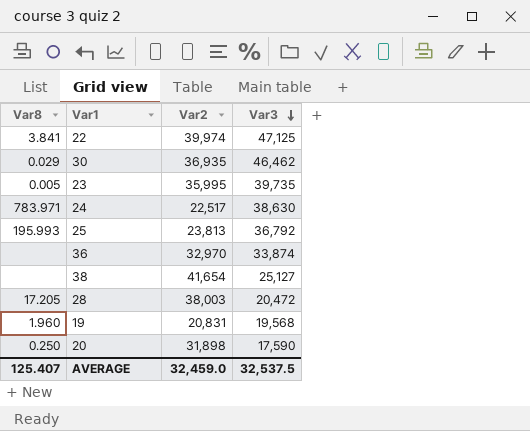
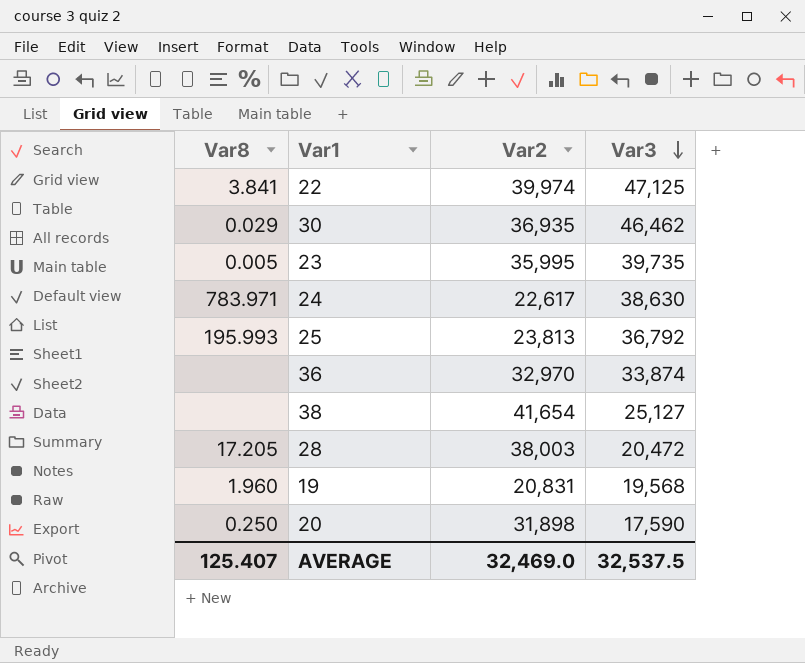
24 | Var2: 22,517 -> 22,617
AVERAGE | Var2: 32,459.0 -> 32,469.0

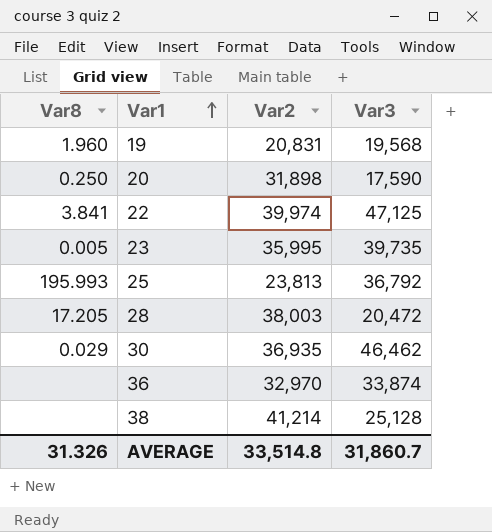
row order: Var3 descending -> Var1 ascending
row 24: 783.971 | 22,617 | 38,630 -> none
38 | Var2: 41,654 -> 41,214
38 | Var3: 25,127 -> 25,128
AVERAGE | Var8: 125.407 -> 31.326
AVERAGE | Var2: 32,469.0 -> 33,514.8
AVERAGE | Var3: 32,537.5 -> 31,860.7

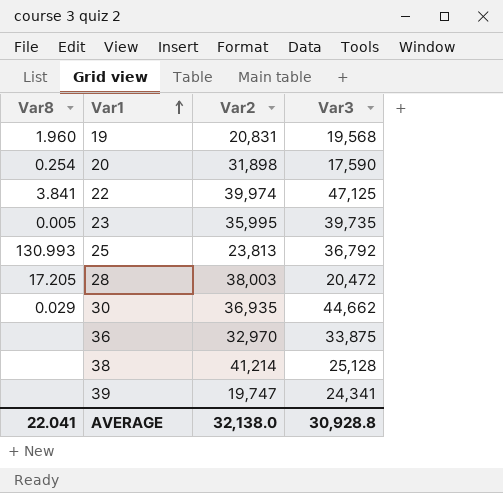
20 | Var8: 0.250 -> 0.254
25 | Var8: 195.993 -> 130.993
30 | Var3: 46,462 -> 44,662
36 | Var3: 33,874 -> 33,875
row 39: none -> none | 19,747 | 24,341
AVERAGE | Var8: 31.326 -> 22.041
AVERAGE | Var2: 33,514.8 -> 32,138.0
AVERAGE | Var3: 31,860.7 -> 30,928.8

